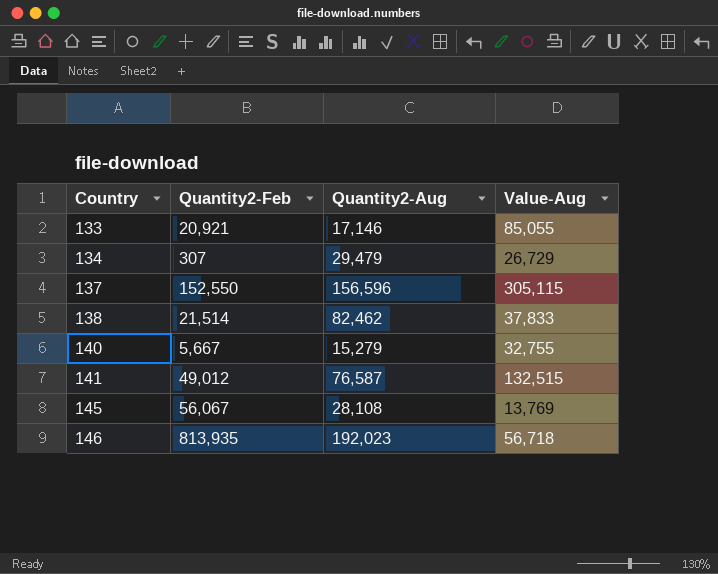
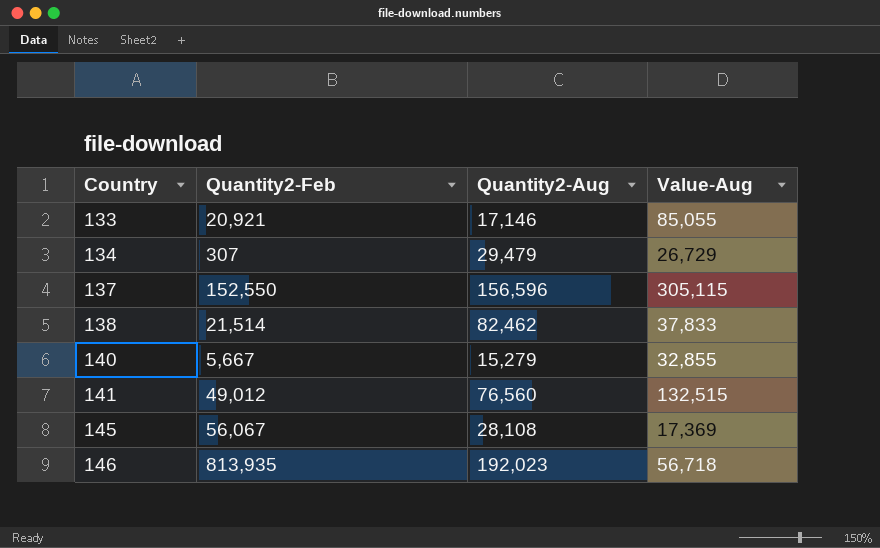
140 | Value-Aug: 32,755 -> 32,855
141 | Quantity2-Aug: 76,587 -> 76,560
145 | Value-Aug: 13,769 -> 17,369

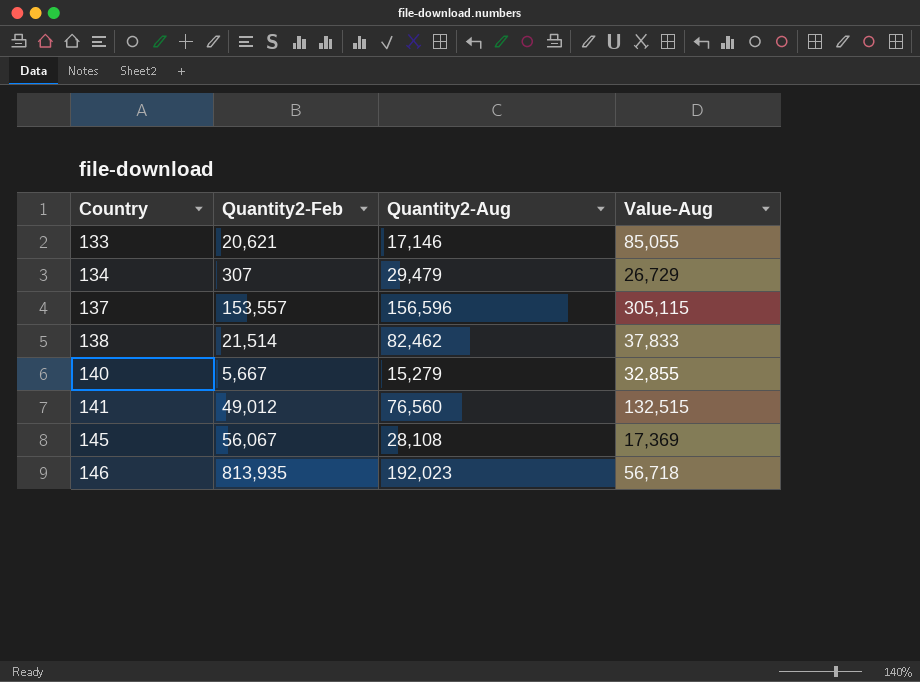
133 | Quantity2-Feb: 20,921 -> 20,621
137 | Quantity2-Feb: 152,550 -> 153,557

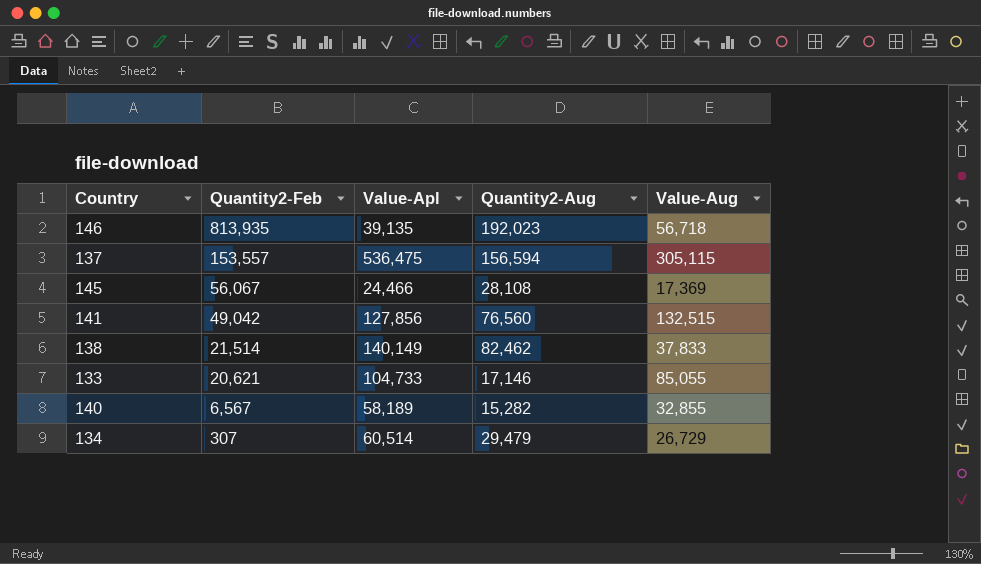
row order: Country ascending -> Quantity2-Feb descending
column Value-Apl | position: none -> 3
137 | Quantity2-Aug: 156,596 -> 156,594
141 | Quantity2-Feb: 49,012 -> 49,042
140 | Quantity2-Feb: 5,667 -> 6,567
140 | Quantity2-Aug: 15,279 -> 15,282

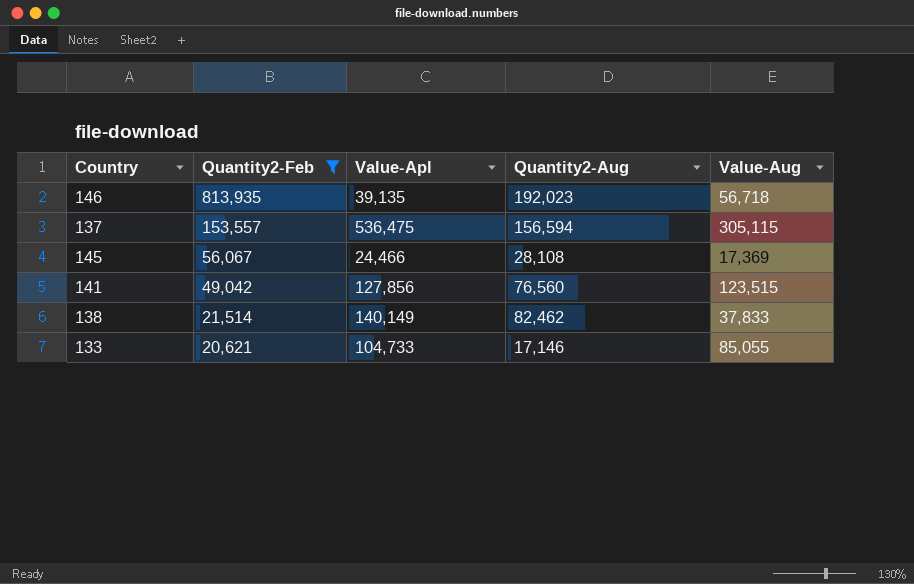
filter: none -> Quantity2-Feb >= 20,621
141 | Value-Aug: 132,515 -> 123,515

